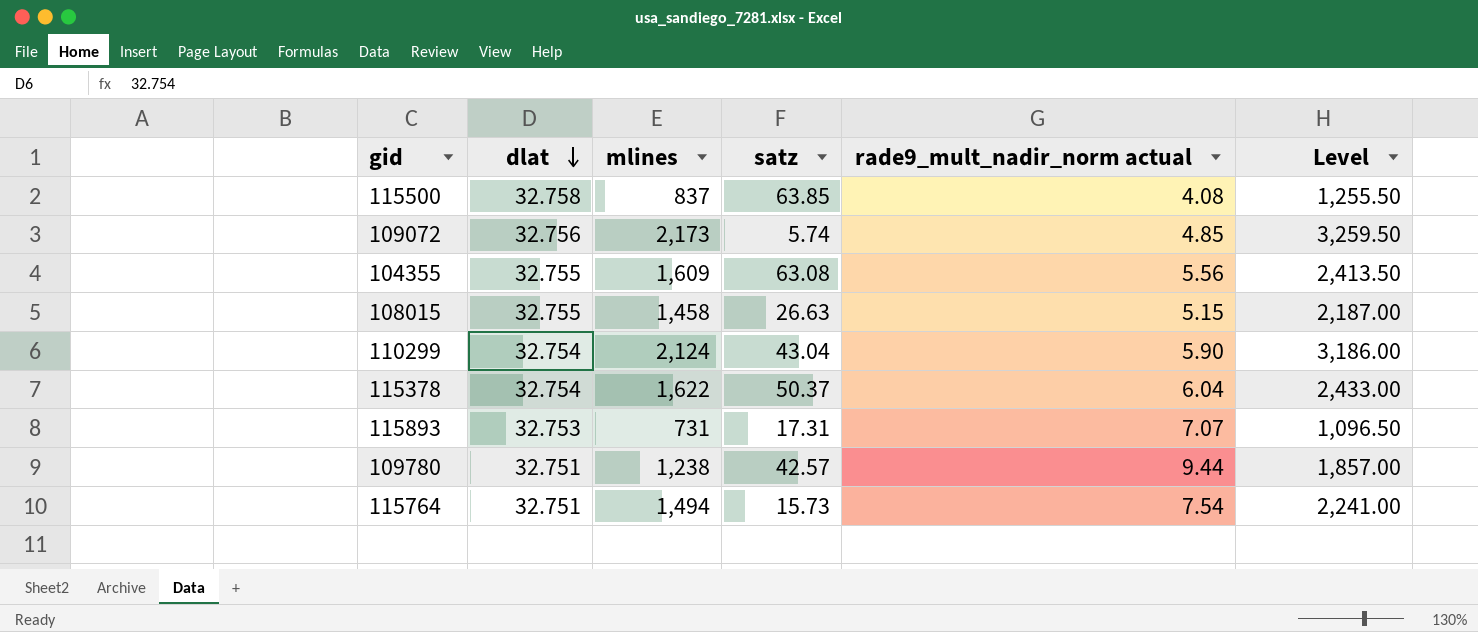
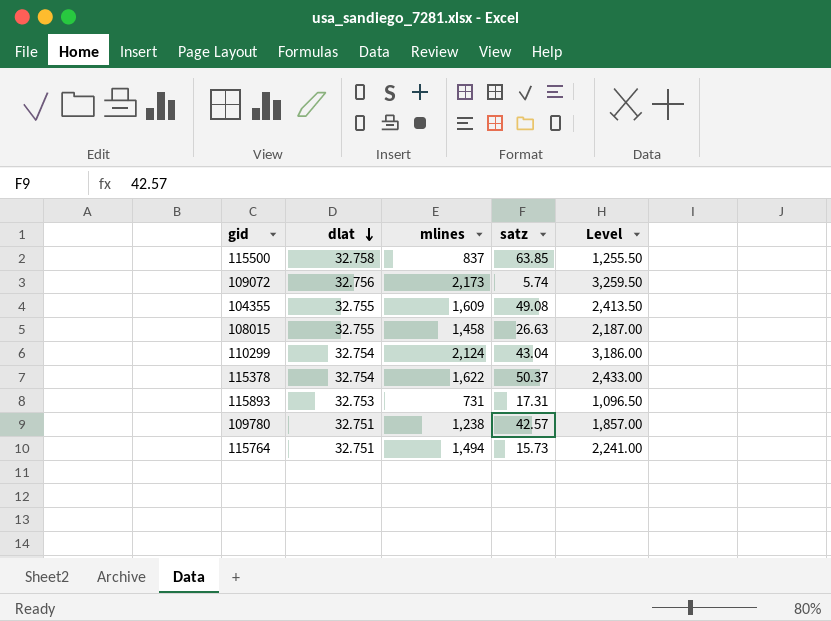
column rade9_mult_nadir_norm actual | position: 5 -> none
104355 | satz: 63.08 -> 49.08

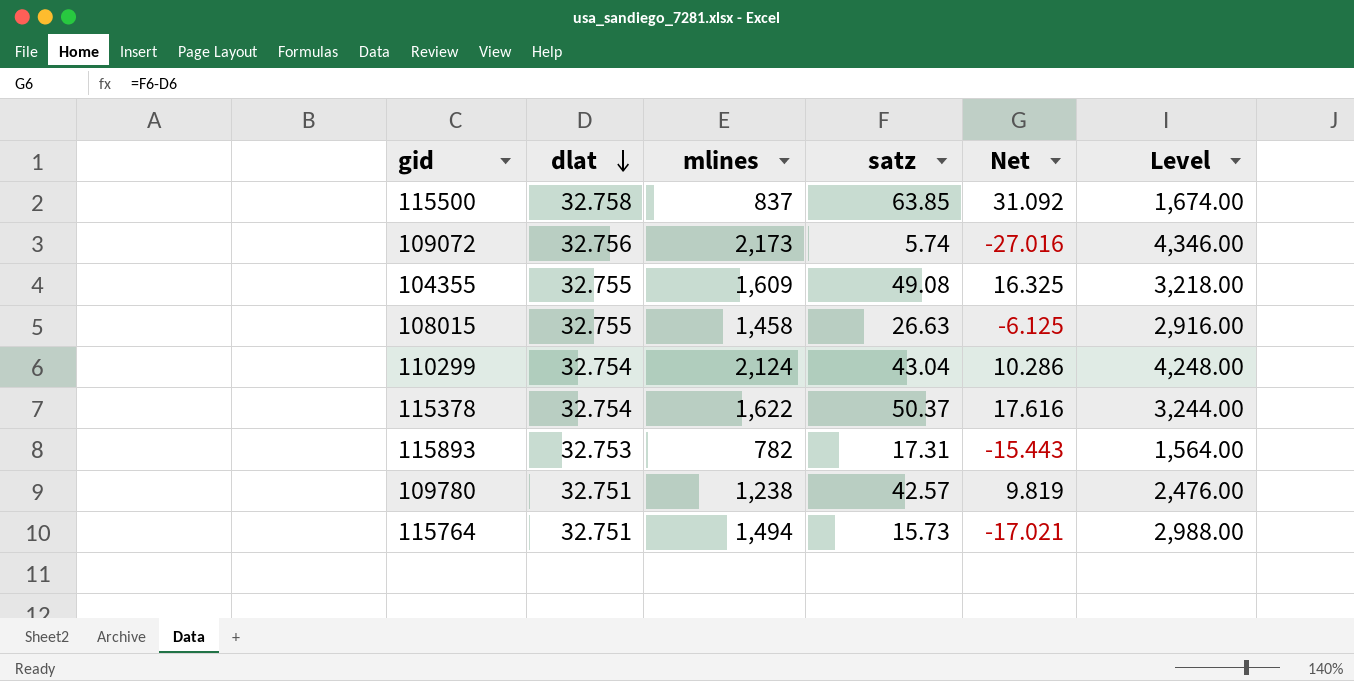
column Net | formula: none -> [satz] - [dlat]
column Level | formula: [mlines] * 1.5 -> [mlines] * 2
115893 | mlines: 731 -> 782

